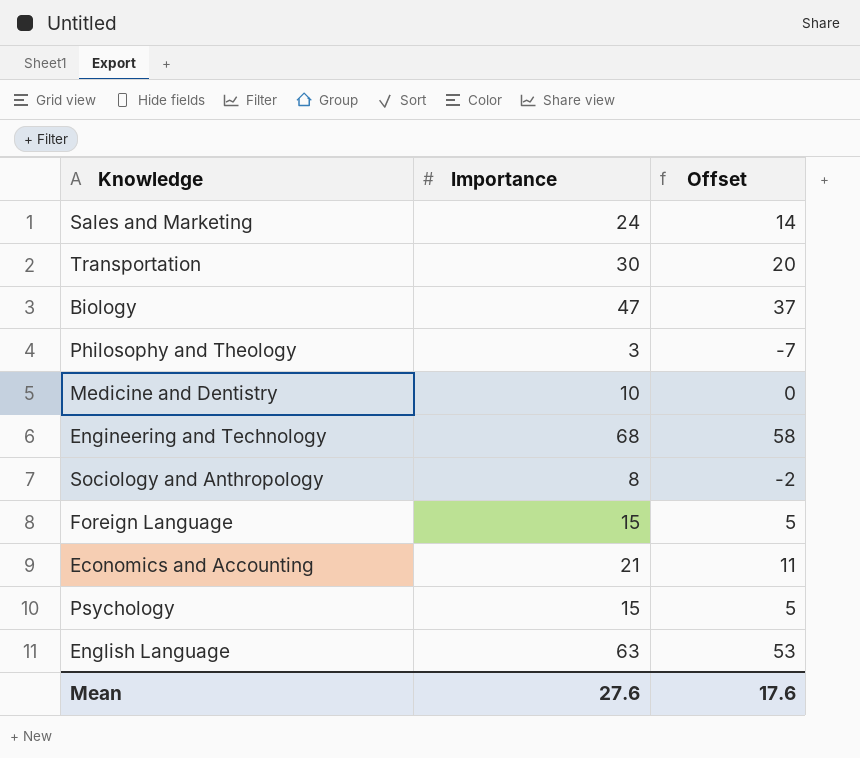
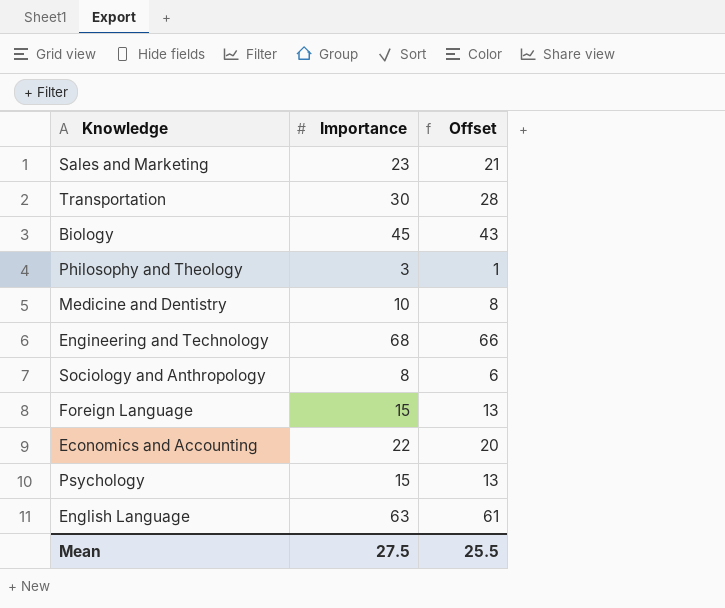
column Offset | formula: [Importance] - 10 -> [Importance] - 2
Sales and Marketing | Importance: 24 -> 23
Biology | Importance: 47 -> 45
Economics and Accounting | Importance: 21 -> 22
Mean | Importance: 27.6 -> 27.5
Mean | Offset: 17.6 -> 25.5

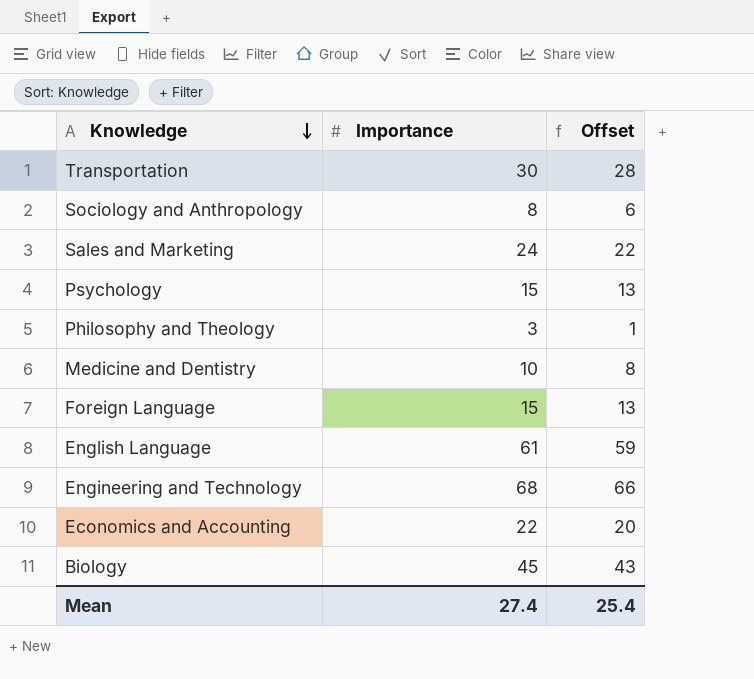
row order: none -> Knowledge descending
Sales and Marketing | Importance: 23 -> 24
Sales and Marketing | Offset: 21 -> 22
English Language | Importance: 63 -> 61
English Language | Offset: 61 -> 59
Mean | Importance: 27.5 -> 27.4
Mean | Offset: 25.5 -> 25.4

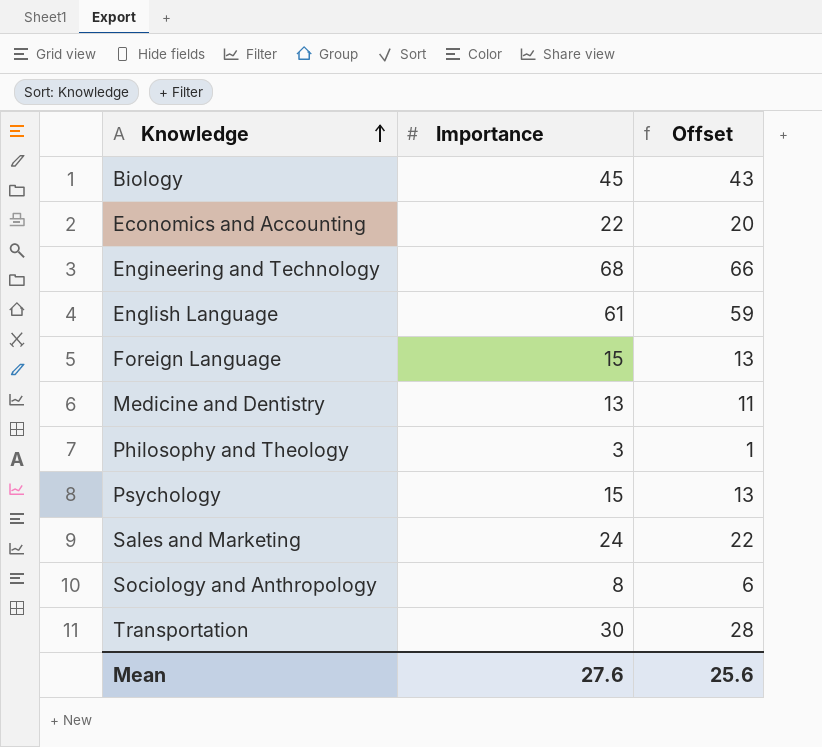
row order: Knowledge descending -> Knowledge ascending
Medicine and Dentistry | Importance: 10 -> 13
Medicine and Dentistry | Offset: 8 -> 11
Mean | Importance: 27.4 -> 27.6
Mean | Offset: 25.4 -> 25.6

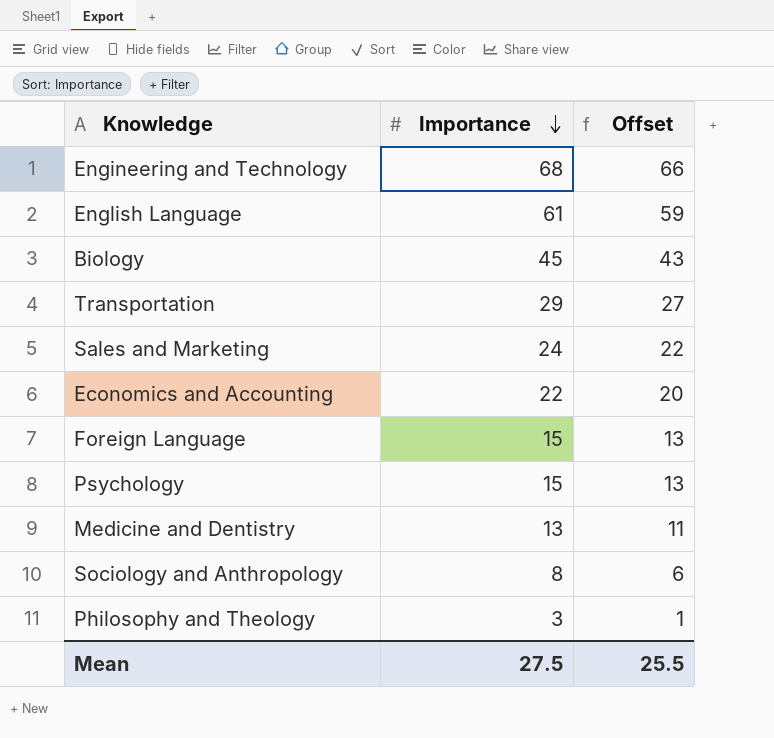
row order: Knowledge ascending -> Importance descending
Transportation | Importance: 30 -> 29
Transportation | Offset: 28 -> 27
Mean | Importance: 27.6 -> 27.5
Mean | Offset: 25.6 -> 25.5

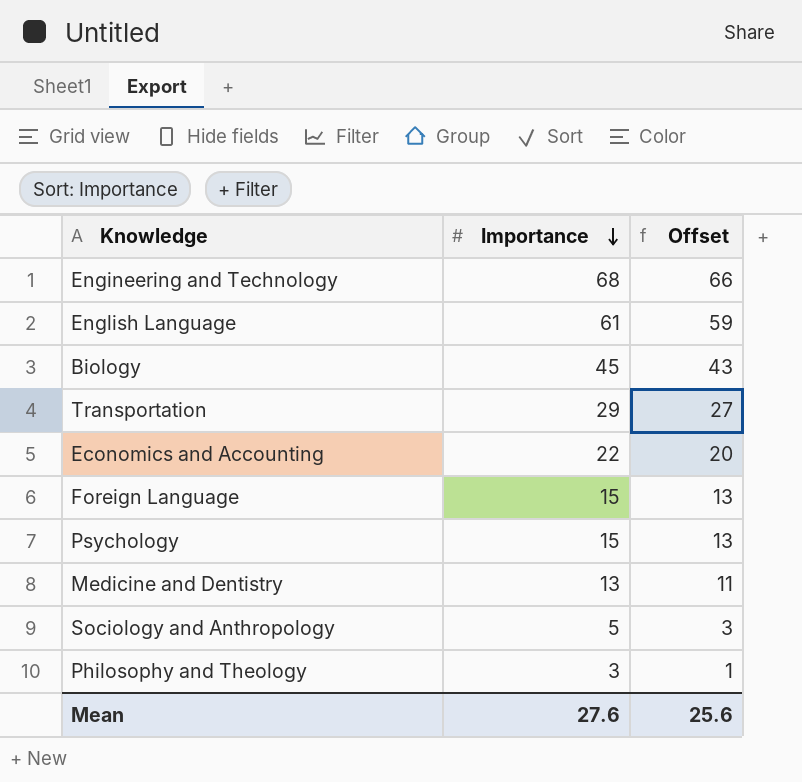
row Sales and Marketing: 24 | 22 -> none
Sociology and Anthropology | Importance: 8 -> 5
Sociology and Anthropology | Offset: 6 -> 3
Mean | Importance: 27.5 -> 27.6
Mean | Offset: 25.5 -> 25.6

